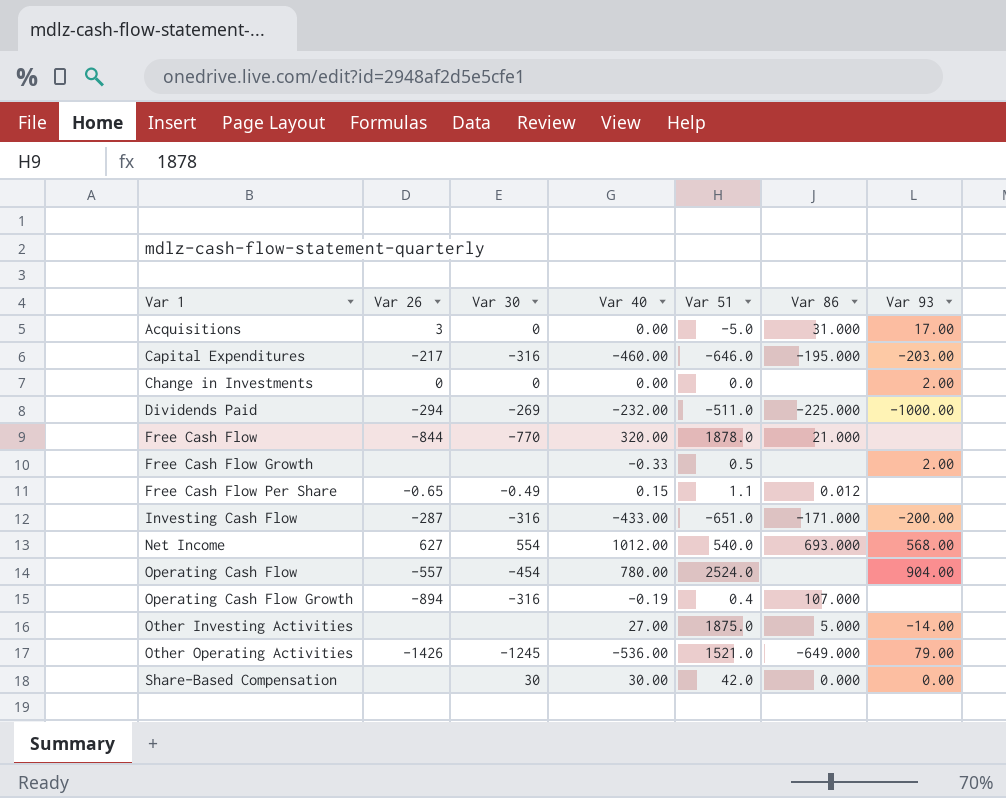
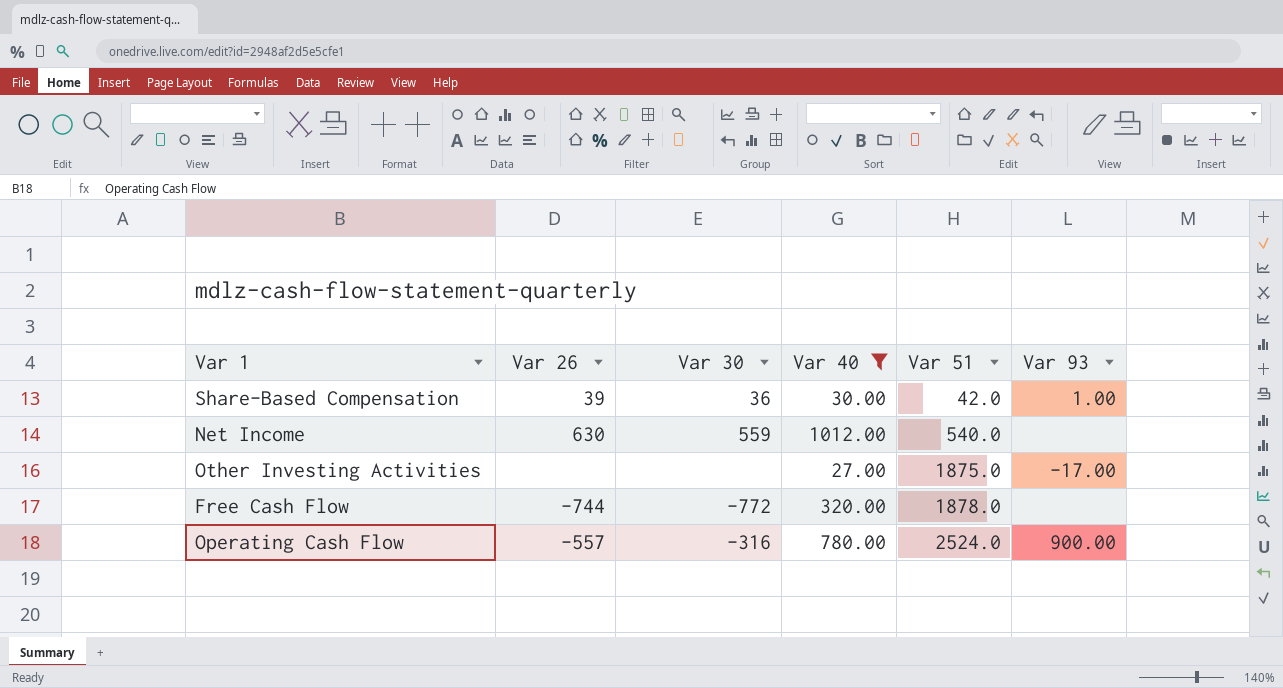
filter: none -> Var 40 >= 27.00
row order: Var 1 ascending -> Var 51 ascending
column Var 86 | position: 6 -> none
Share-Based Compensation | Var 26: none -> 39
Share-Based Compensation | Var 30: 30 -> 36
Share-Based Compensation | Var 93: 0.00 -> 1.00
Net Income | Var 26: 627 -> 630
Net Income | Var 30: 554 -> 559
Net Income | Var 93: 568.00 -> none
Other Investing Activities | Var 93: -14.00 -> -17.00
Free Cash Flow | Var 26: -844 -> -744
Free Cash Flow | Var 30: -770 -> -772
Operating Cash Flow | Var 30: -454 -> -316
Operating Cash Flow | Var 93: 904.00 -> 900.00

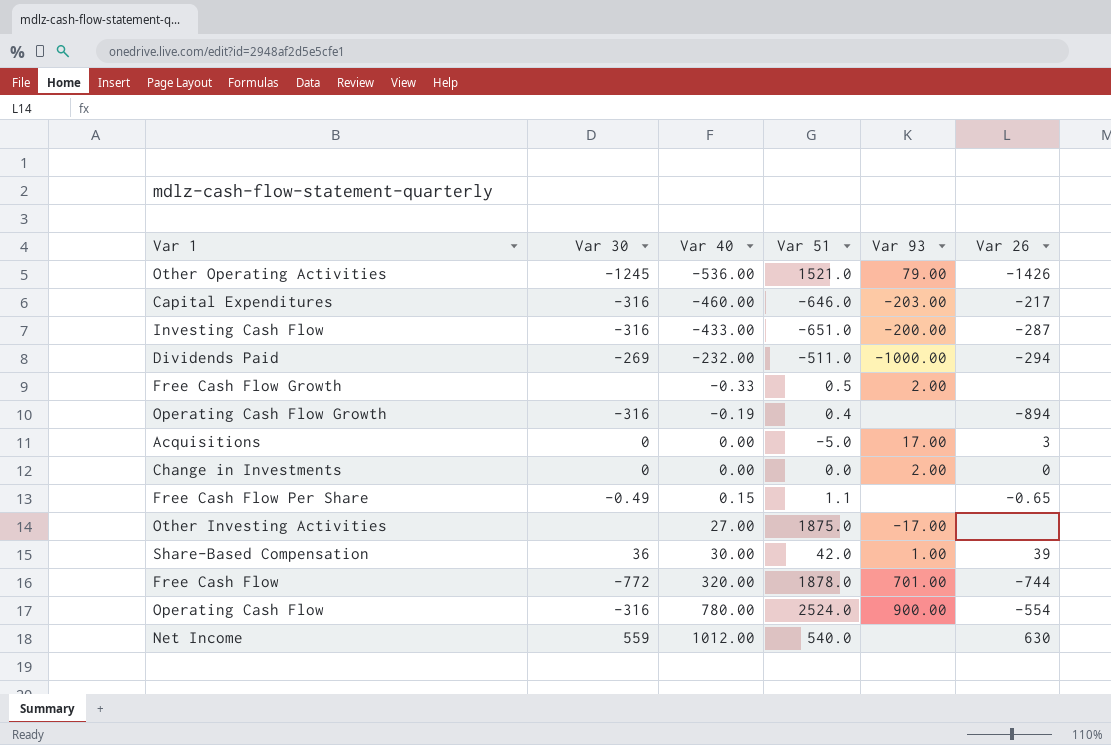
filter: Var 40 >= 27.00 -> none
row order: Var 51 ascending -> Var 40 ascending
column Var 26 | position: 2 -> 6
Free Cash Flow | Var 93: none -> 701.00
Operating Cash Flow | Var 26: -557 -> -554

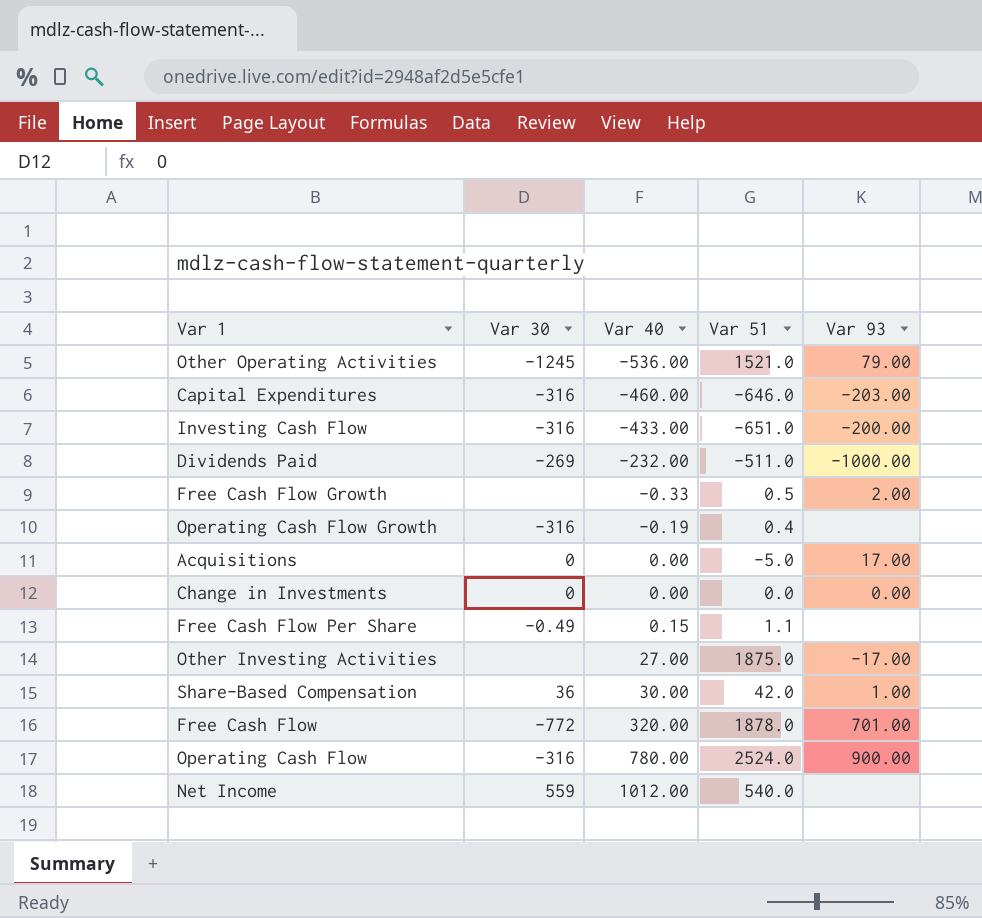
column Var 26 | position: 6 -> none
Change in Investments | Var 93: 2.00 -> 0.00

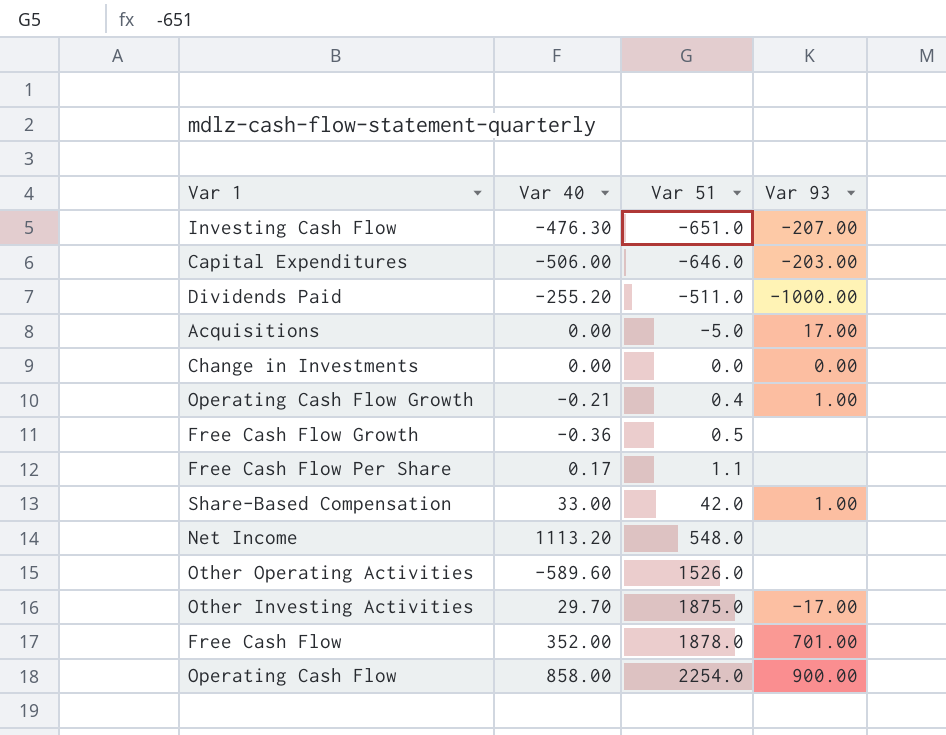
row order: Var 40 ascending -> Var 51 ascending
column Var 30 | position: 2 -> none
Investing Cash Flow | Var 40: -433.00 -> -476.30
Investing Cash Flow | Var 93: -200.00 -> -207.00
Capital Expenditures | Var 40: -460.00 -> -506.00
Dividends Paid | Var 40: -232.00 -> -255.20
Operating Cash Flow Growth | Var 40: -0.19 -> -0.21
Operating Cash Flow Growth | Var 93: none -> 1.00
Free Cash Flow Growth | Var 40: -0.33 -> -0.36
Free Cash Flow Growth | Var 93: 2.00 -> none
Free Cash Flow Per Share | Var 40: 0.15 -> 0.17
Share-Based Compensation | Var 40: 30.00 -> 33.00
Net Income | Var 40: 1012.00 -> 1113.20
Net Income | Var 51: 540.0 -> 548.0
Other Operating Activities | Var 40: -536.00 -> -589.60
Other Operating Activities | Var 51: 1521.0 -> 1526.0
Other Operating Activities | Var 93: 79.00 -> none
Other Investing Activities | Var 40: 27.00 -> 29.70
Free Cash Flow | Var 40: 320.00 -> 352.00
Operating Cash Flow | Var 40: 780.00 -> 858.00
Operating Cash Flow | Var 51: 2524.0 -> 2254.0

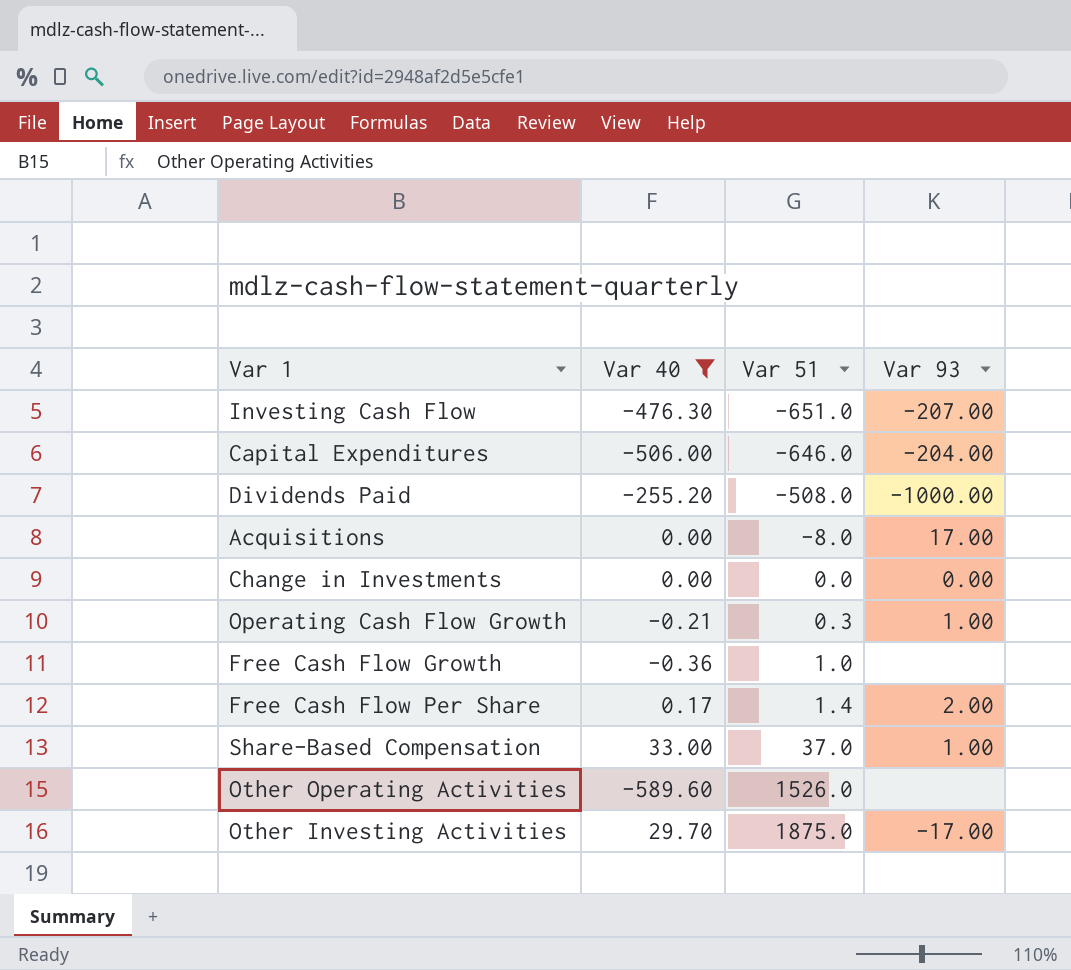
filter: none -> Var 40 <= 33.00
Capital Expenditures | Var 93: -203.00 -> -204.00
Dividends Paid | Var 51: -511.0 -> -508.0
Acquisitions | Var 51: -5.0 -> -8.0
Operating Cash Flow Growth | Var 51: 0.4 -> 0.3
Free Cash Flow Growth | Var 51: 0.5 -> 1.0
Free Cash Flow Per Share | Var 51: 1.1 -> 1.4
Free Cash Flow Per Share | Var 93: none -> 2.00
Share-Based Compensation | Var 51: 42.0 -> 37.0

